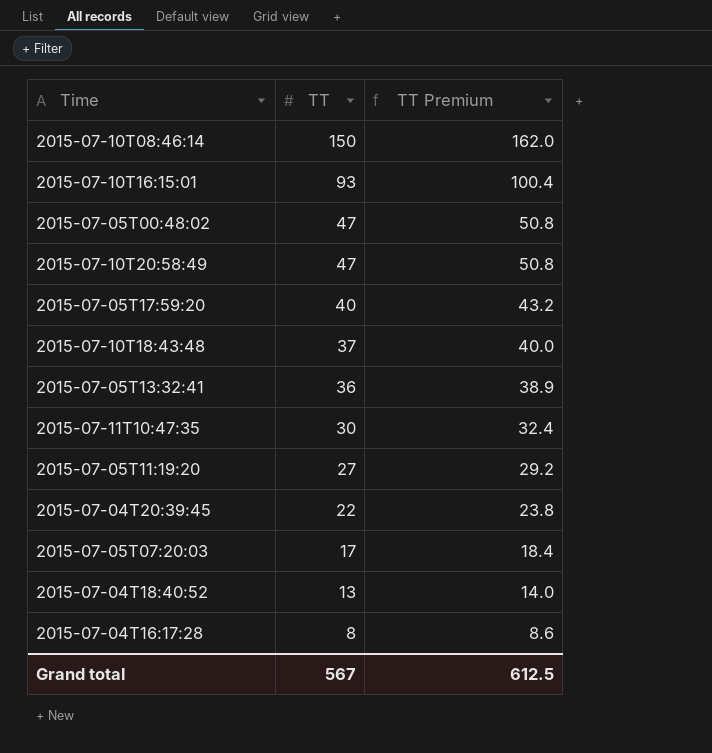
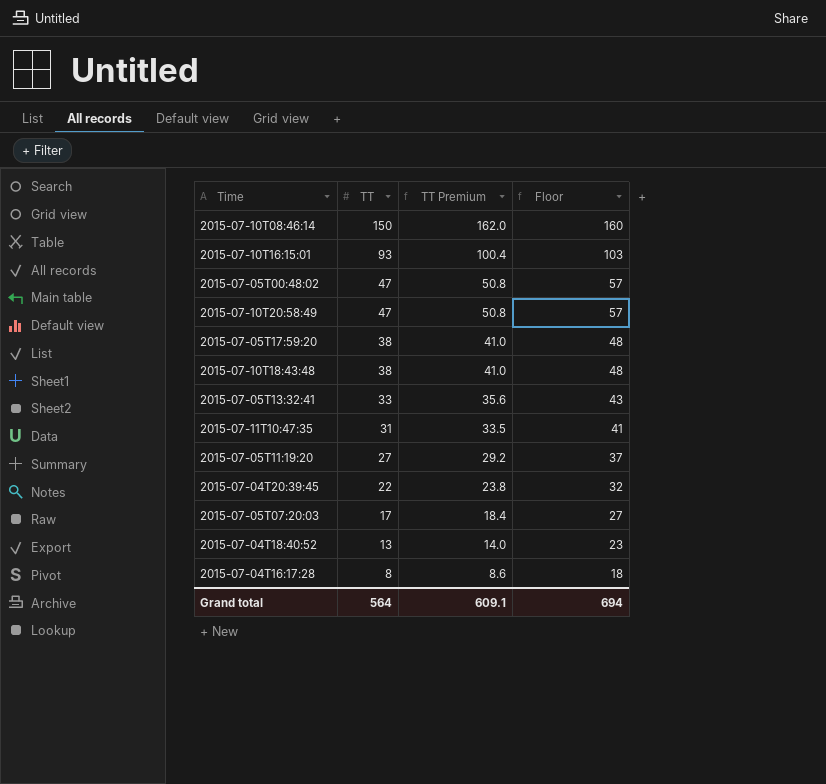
column Floor | formula: none -> [TT] + 10
2015-07-05T17:59:20 | TT: 40 -> 38
2015-07-05T17:59:20 | TT Premium: 43.2 -> 41.0
2015-07-10T18:43:48 | TT: 37 -> 38
2015-07-10T18:43:48 | TT Premium: 40.0 -> 41.0
2015-07-05T13:32:41 | TT: 36 -> 33
2015-07-05T13:32:41 | TT Premium: 38.9 -> 35.6
2015-07-11T10:47:35 | TT: 30 -> 31
2015-07-11T10:47:35 | TT Premium: 32.4 -> 33.5
Grand total | TT: 567 -> 564
Grand total | TT Premium: 612.5 -> 609.1

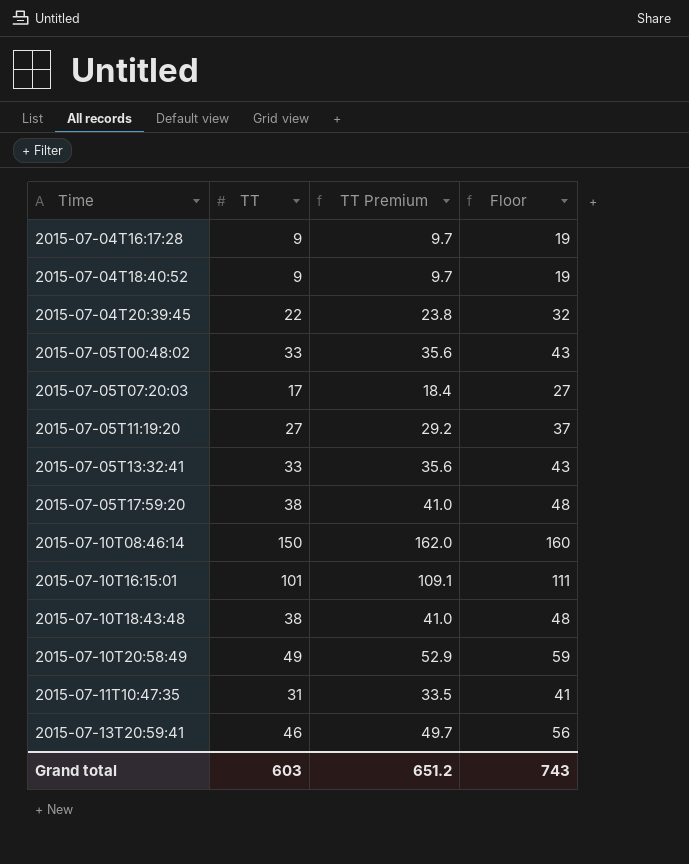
row order: TT descending -> Time ascending
2015-07-04T16:17:28 | TT: 8 -> 9
2015-07-04T16:17:28 | TT Premium: 8.6 -> 9.7
2015-07-04T16:17:28 | Floor: 18 -> 19
2015-07-04T18:40:52 | TT: 13 -> 9
2015-07-04T18:40:52 | TT Premium: 14.0 -> 9.7
2015-07-04T18:40:52 | Floor: 23 -> 19
2015-07-05T00:48:02 | TT: 47 -> 33
2015-07-05T00:48:02 | TT Premium: 50.8 -> 35.6
2015-07-05T00:48:02 | Floor: 57 -> 43
2015-07-10T16:15:01 | TT: 93 -> 101
2015-07-10T16:15:01 | TT Premium: 100.4 -> 109.1
2015-07-10T16:15:01 | Floor: 103 -> 111
2015-07-10T20:58:49 | TT: 47 -> 49
2015-07-10T20:58:49 | TT Premium: 50.8 -> 52.9
2015-07-10T20:58:49 | Floor: 57 -> 59
row 2015-07-13T20:59:41: none -> 46 | 49.7 | 56
Grand total | TT: 564 -> 603
Grand total | TT Premium: 609.1 -> 651.2
Grand total | Floor: 694 -> 743

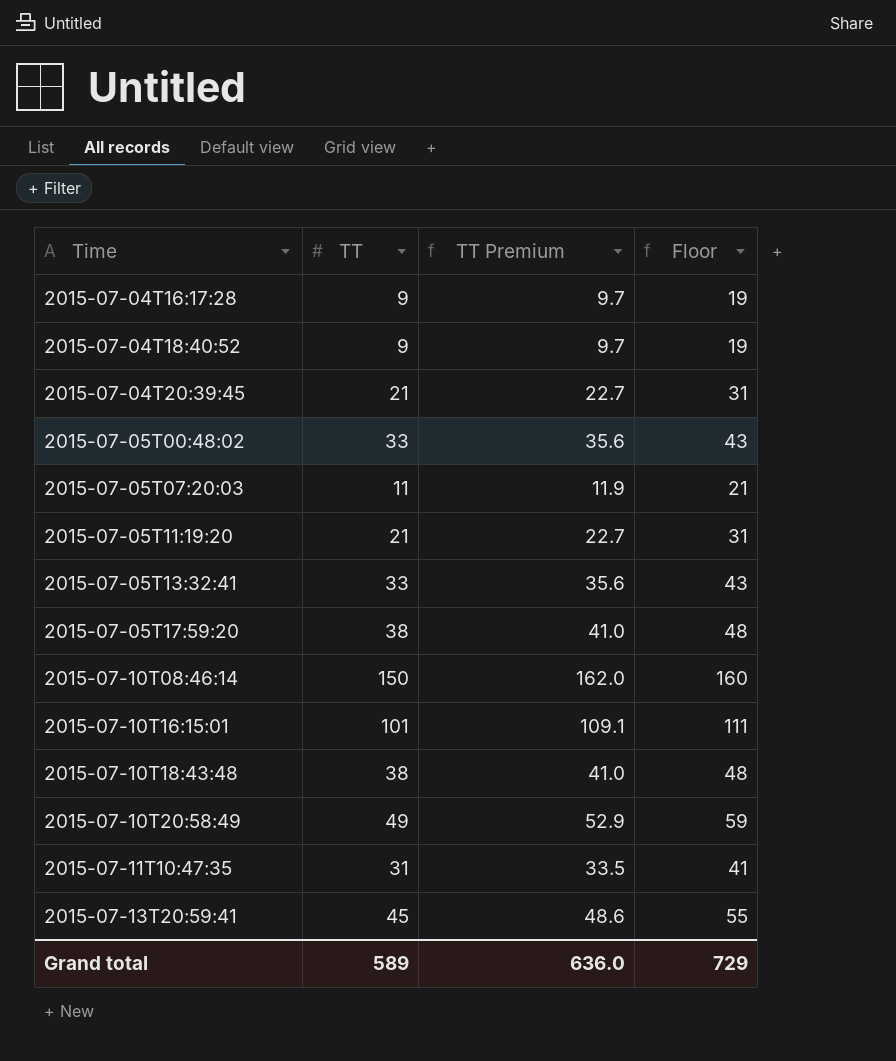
2015-07-04T20:39:45 | TT: 22 -> 21
2015-07-04T20:39:45 | TT Premium: 23.8 -> 22.7
2015-07-04T20:39:45 | Floor: 32 -> 31
2015-07-05T07:20:03 | TT: 17 -> 11
2015-07-05T07:20:03 | TT Premium: 18.4 -> 11.9
2015-07-05T07:20:03 | Floor: 27 -> 21
2015-07-05T11:19:20 | TT: 27 -> 21
2015-07-05T11:19:20 | TT Premium: 29.2 -> 22.7
2015-07-05T11:19:20 | Floor: 37 -> 31
2015-07-13T20:59:41 | TT: 46 -> 45
2015-07-13T20:59:41 | TT Premium: 49.7 -> 48.6
2015-07-13T20:59:41 | Floor: 56 -> 55
Grand total | TT: 603 -> 589
Grand total | TT Premium: 651.2 -> 636.0
Grand total | Floor: 743 -> 729

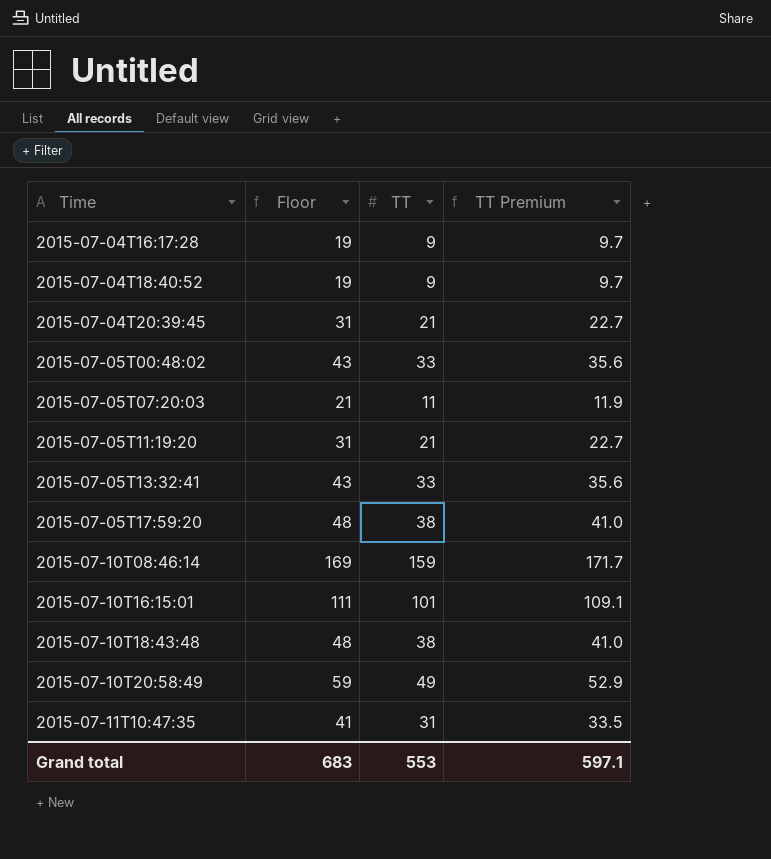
column Floor | position: 4 -> 2
row 2015-07-13T20:59:41: 45 | 48.6 | 55 -> none
2015-07-10T08:46:14 | Floor: 160 -> 169
2015-07-10T08:46:14 | TT: 150 -> 159
2015-07-10T08:46:14 | TT Premium: 162.0 -> 171.7
Grand total | Floor: 729 -> 683
Grand total | TT: 589 -> 553
Grand total | TT Premium: 636.0 -> 597.1

